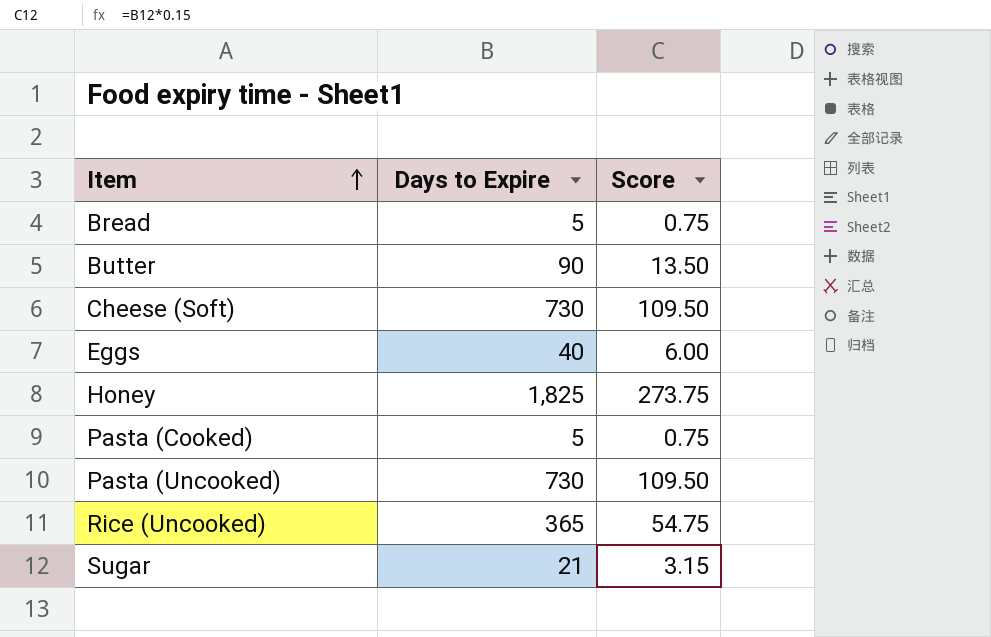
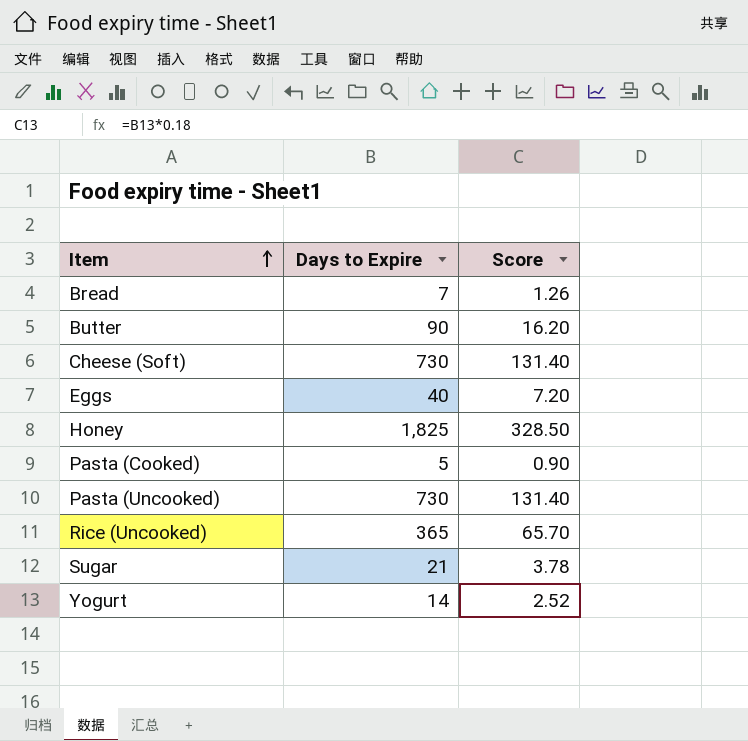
column Score | formula: [Days to Expire] * 0.15 -> [Days to Expire] * 0.18
Bread | Days to Expire: 5 -> 7
row Yogurt: none -> 14 | 2.52

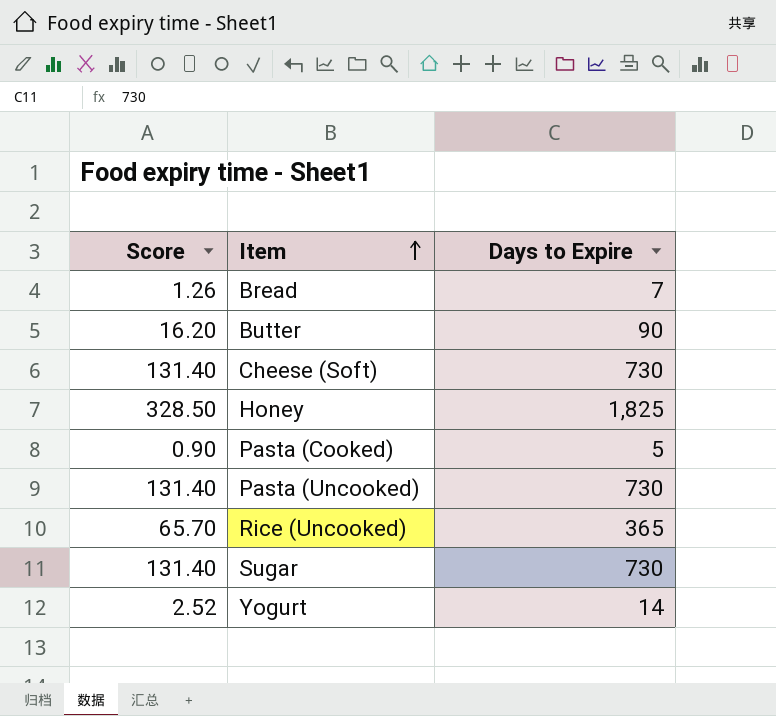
column Score | position: 3 -> 1
row Eggs: 40 | 7.20 -> none
Sugar | Score: 3.78 -> 131.40
Sugar | Days to Expire: 21 -> 730

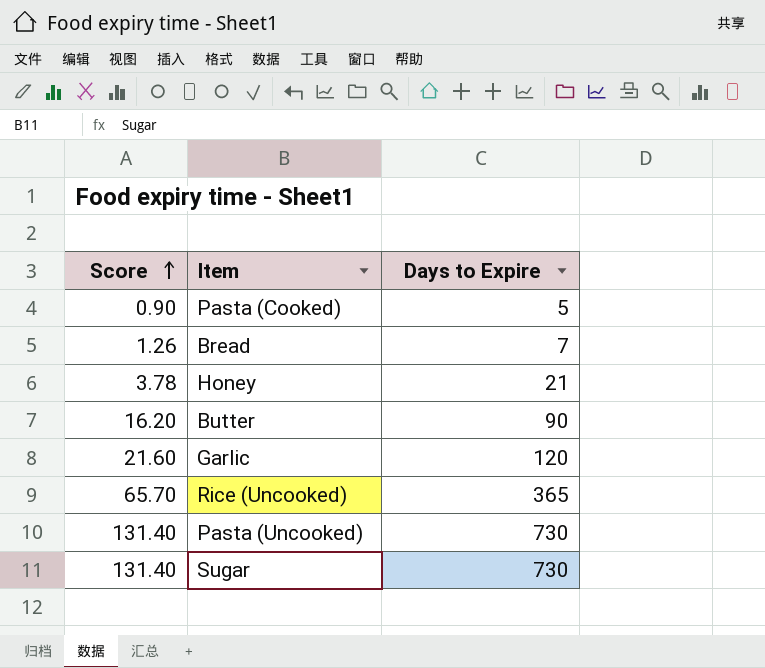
row order: Item ascending -> Score ascending
row Cheese (Soft): 131.40 | 730 -> none
row Yogurt: 2.52 | 14 -> none
Honey | Score: 328.50 -> 3.78
Honey | Days to Expire: 1,825 -> 21
row Garlic: none -> 21.60 | 120

